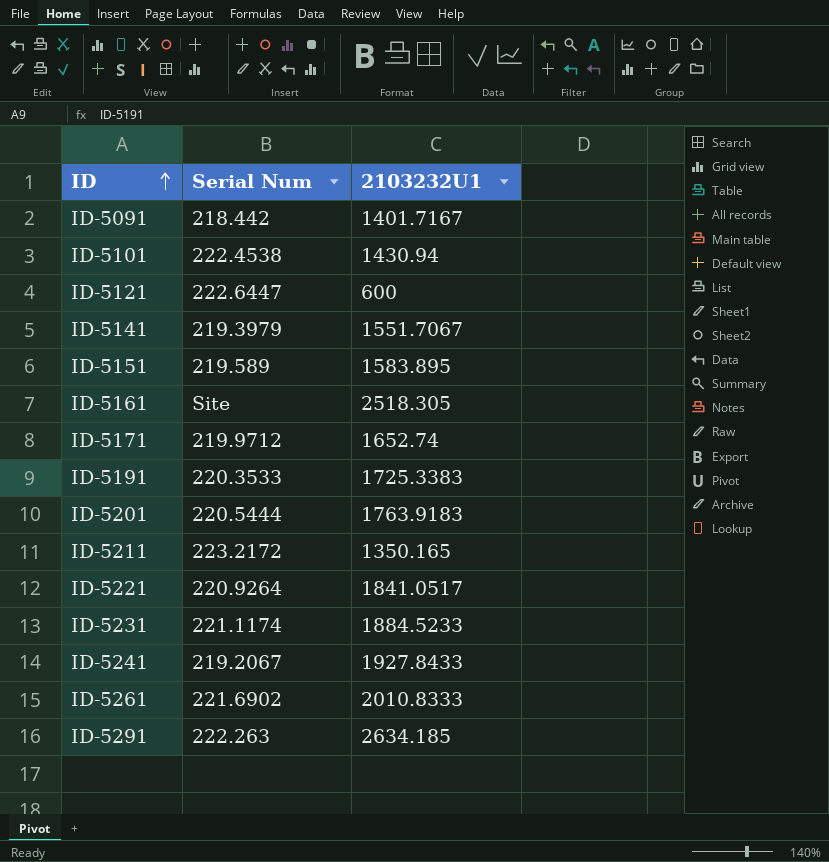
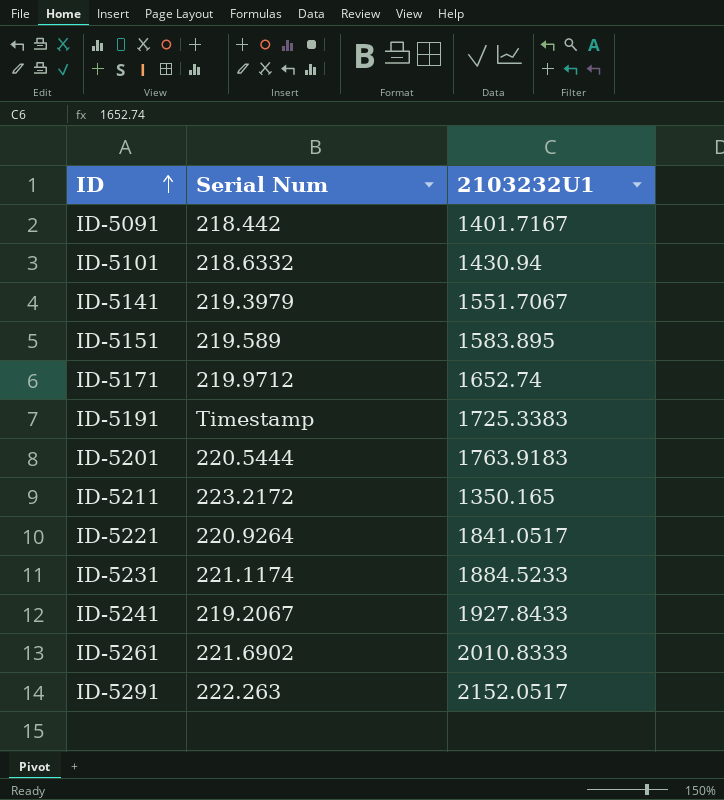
row ID-5121: 222.6447 | 600 -> none
row ID-5161: Site | 2518.305 -> none
ID-5101 | Serial Num: 222.4538 -> 218.6332
ID-5191 | Serial Num: 220.3533 -> Timestamp
ID-5291 | 2103232U1: 2634.185 -> 2152.0517

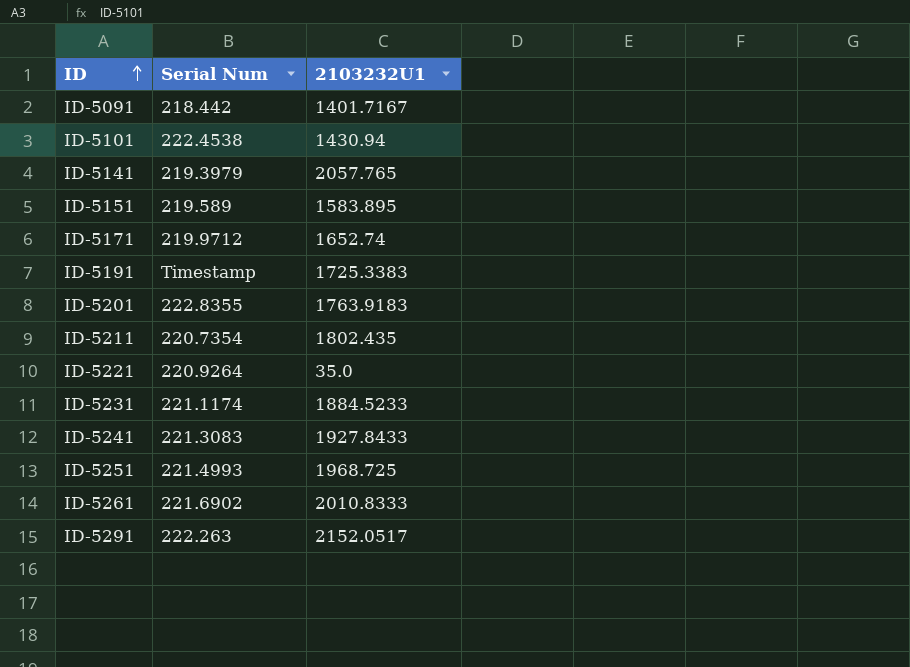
ID-5101 | Serial Num: 218.6332 -> 222.4538
ID-5141 | 2103232U1: 1551.7067 -> 2057.765
ID-5201 | Serial Num: 220.5444 -> 222.8355
ID-5211 | Serial Num: 223.2172 -> 220.7354
ID-5211 | 2103232U1: 1350.165 -> 1802.435
ID-5221 | 2103232U1: 1841.0517 -> 35.0
ID-5241 | Serial Num: 219.2067 -> 221.3083
row ID-5251: none -> 221.4993 | 1968.725

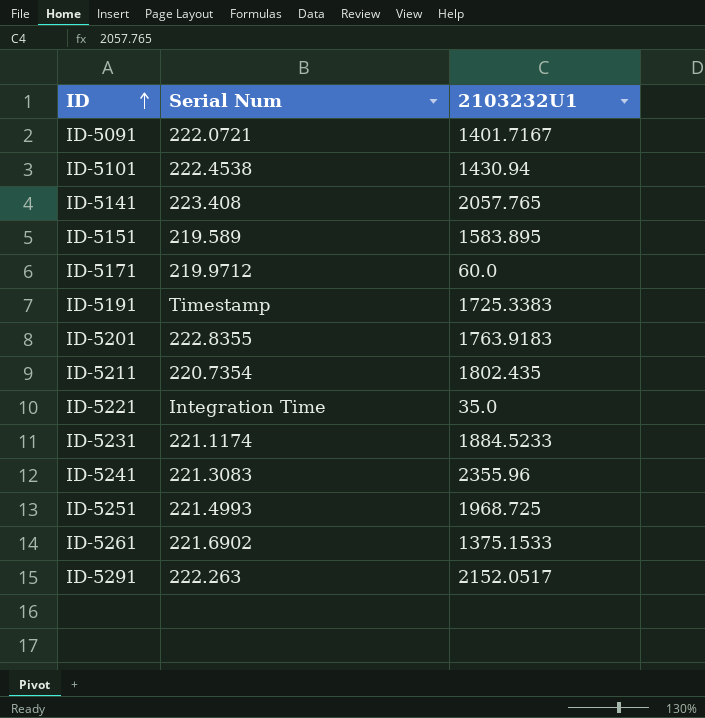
ID-5091 | Serial Num: 218.442 -> 222.0721
ID-5141 | Serial Num: 219.3979 -> 223.408
ID-5171 | 2103232U1: 1652.74 -> 60.0
ID-5221 | Serial Num: 220.9264 -> Integration Time
ID-5241 | 2103232U1: 1927.8433 -> 2355.96
ID-5261 | 2103232U1: 2010.8333 -> 1375.1533

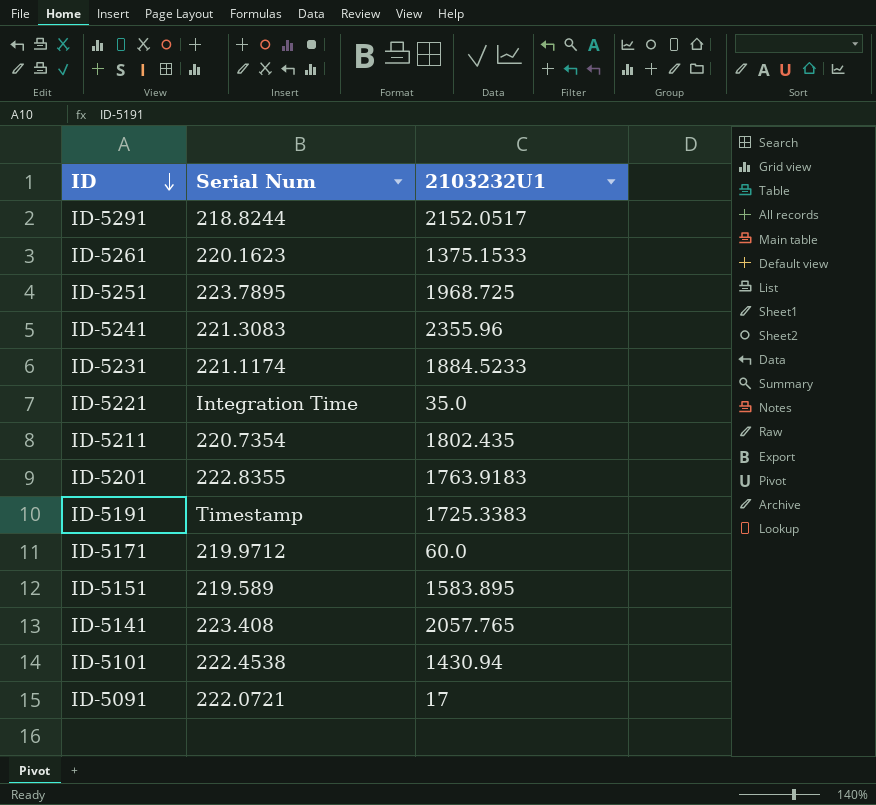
row order: ID ascending -> ID descending
ID-5291 | Serial Num: 222.263 -> 218.8244
ID-5261 | Serial Num: 221.6902 -> 220.1623
ID-5251 | Serial Num: 221.4993 -> 223.7895
ID-5091 | 2103232U1: 1401.7167 -> 17

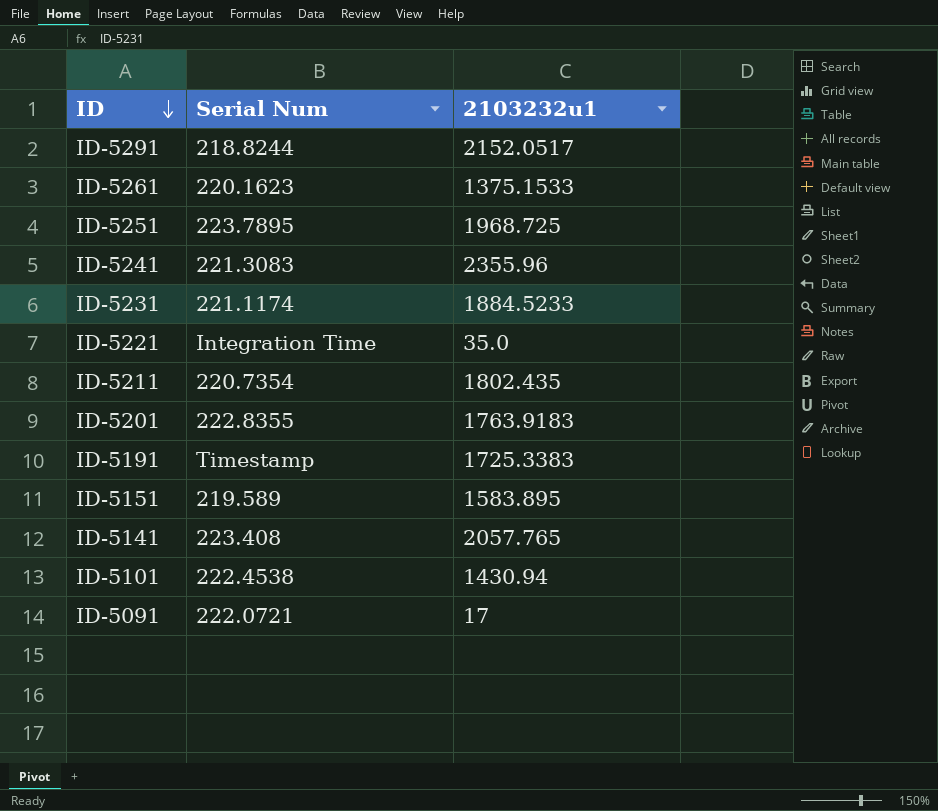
column name: 2103232U1 -> 2103232u1
row ID-5171: 219.9712 | 60.0 -> none

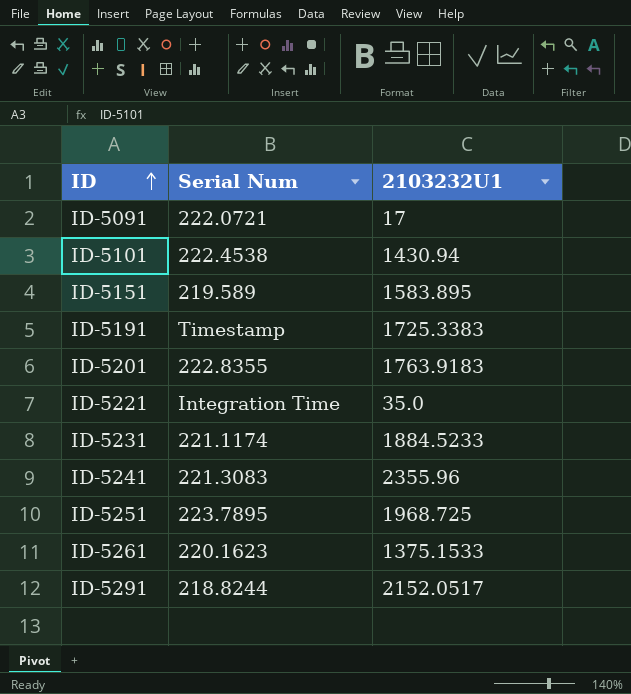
row order: ID descending -> ID ascending
column name: 2103232u1 -> 2103232U1
row ID-5211: 220.7354 | 1802.435 -> none
row ID-5141: 223.408 | 2057.765 -> none

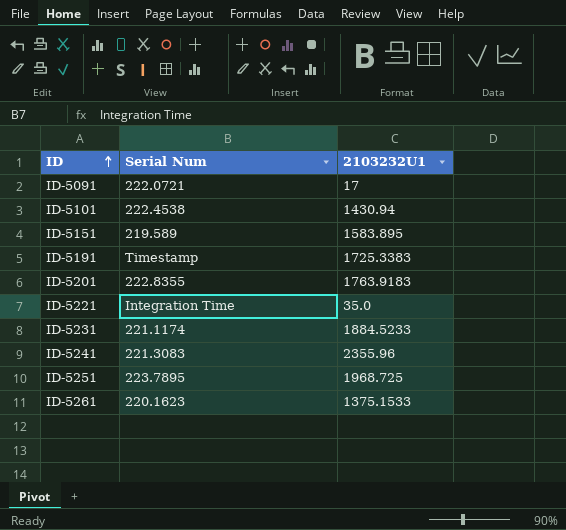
row ID-5291: 218.8244 | 2152.0517 -> none

